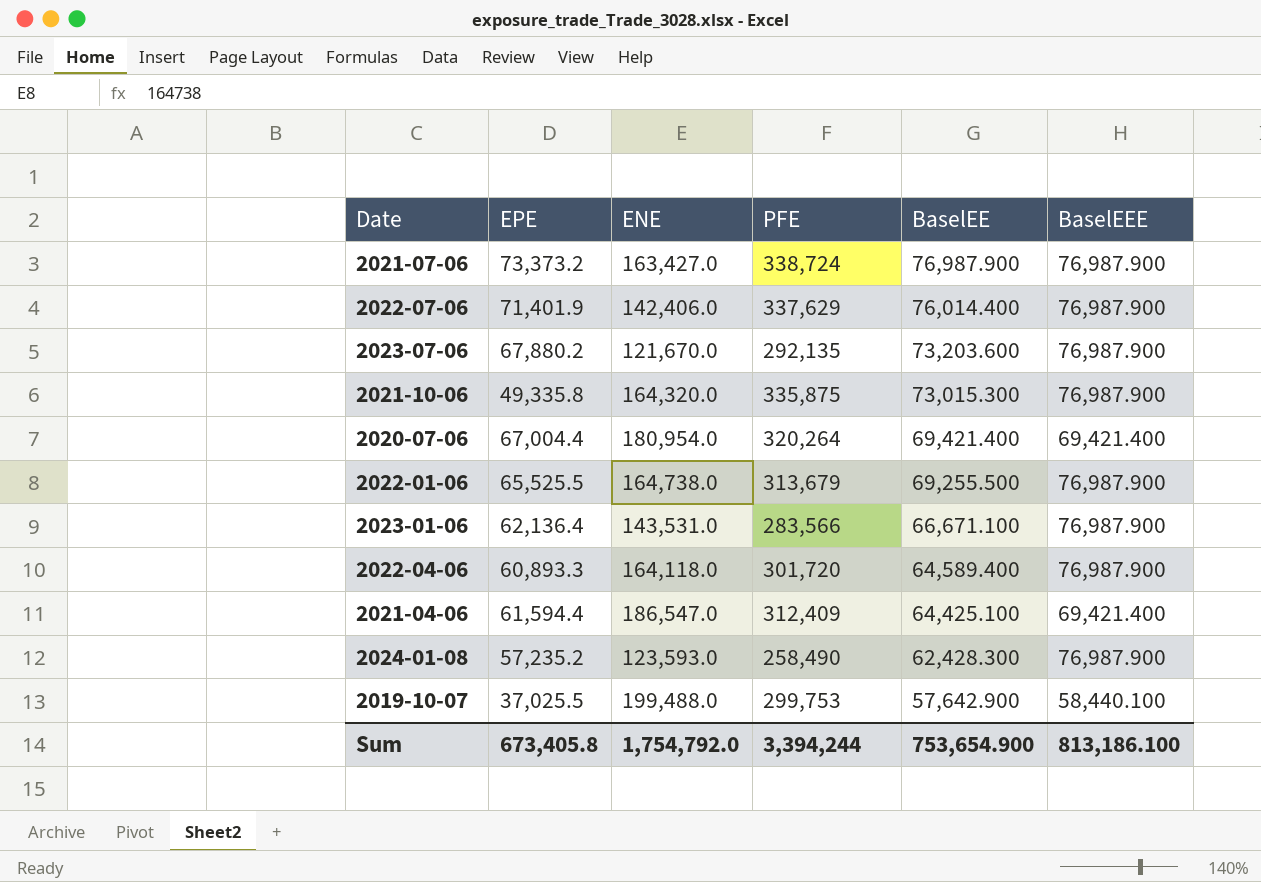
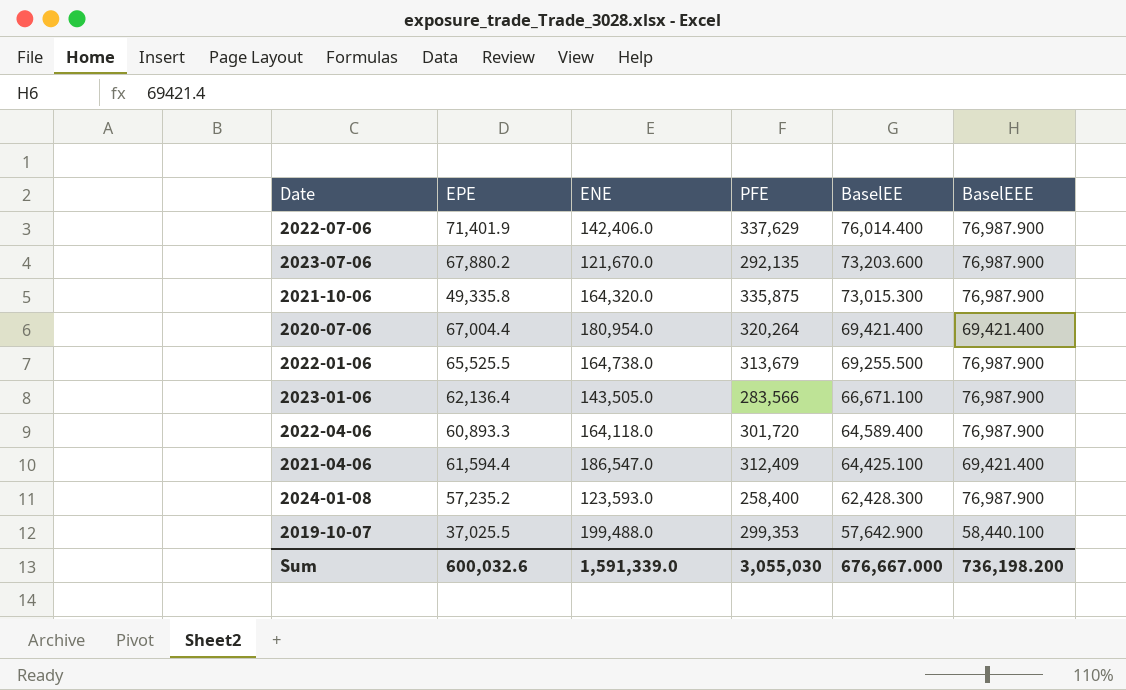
row 2021-07-06: 73,373.2 | 163,427.0 | 338,724 | 76,987.900 | 76,987.900 -> none
2023-01-06 | ENE: 143,531.0 -> 143,505.0
2024-01-08 | PFE: 258,490 -> 258,400
2019-10-07 | PFE: 299,753 -> 299,353
Sum | EPE: 673,405.8 -> 600,032.6
Sum | ENE: 1,754,792.0 -> 1,591,339.0
Sum | PFE: 3,394,244 -> 3,055,030
Sum | BaselEE: 753,654.900 -> 676,667.000
Sum | BaselEEE: 813,186.100 -> 736,198.200

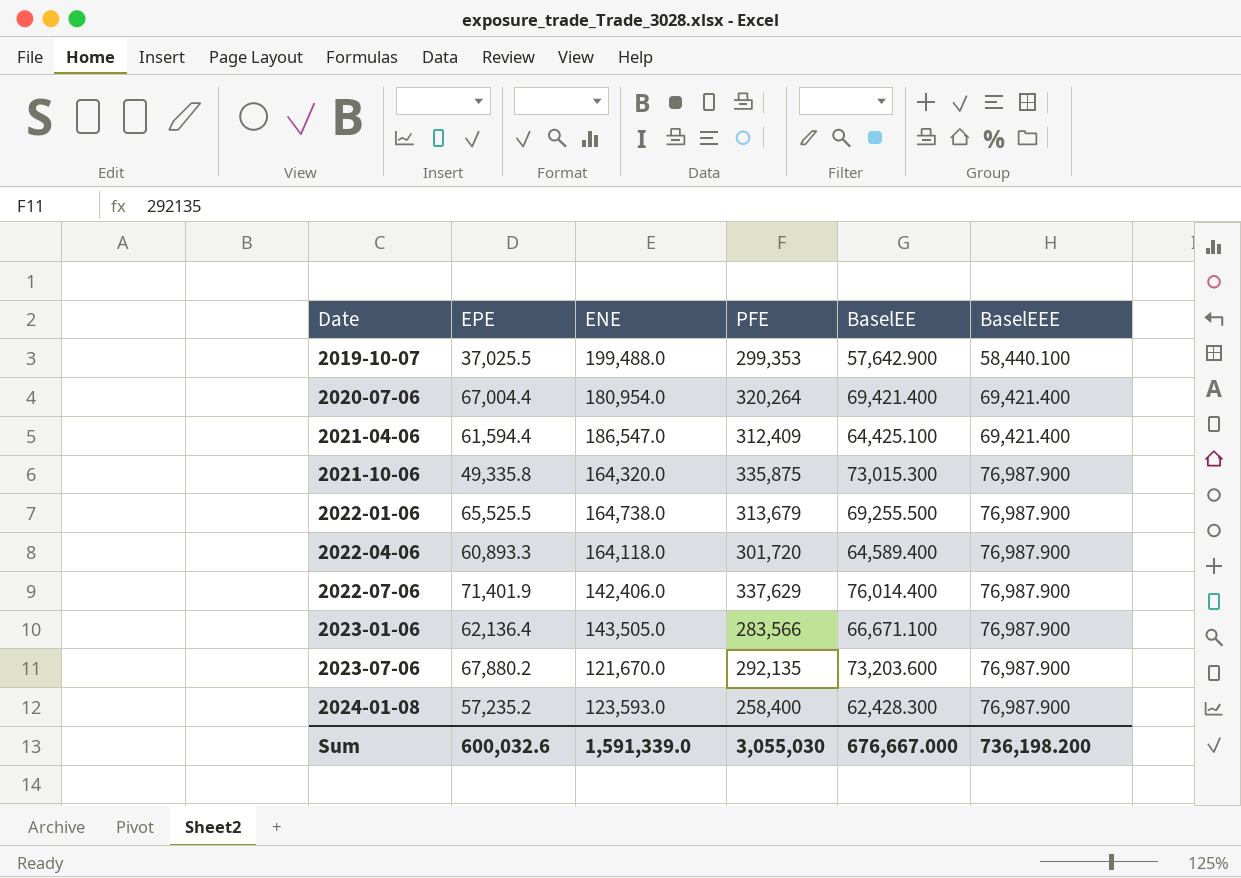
row order: BaselEE descending -> Date ascending

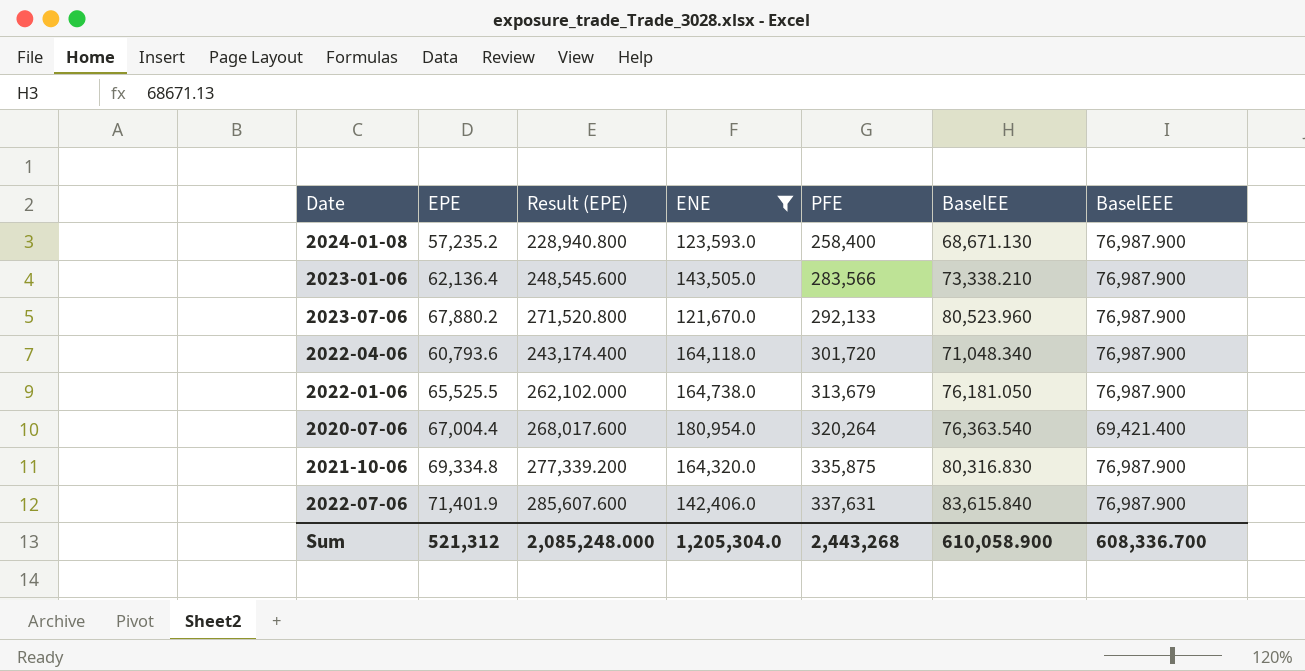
filter: none -> ENE <= 180,954.0
row order: Date ascending -> PFE ascending
column Result (EPE) | formula: none -> [EPE] * 4
2024-01-08 | BaselEE: 62,428.300 -> 68,671.130
2023-01-06 | BaselEE: 66,671.100 -> 73,338.210
2023-07-06 | PFE: 292,135 -> 292,133
2023-07-06 | BaselEE: 73,203.600 -> 80,523.960
2022-04-06 | EPE: 60,893.3 -> 60,793.6
2022-04-06 | BaselEE: 64,589.400 -> 71,048.340
2022-01-06 | BaselEE: 69,255.500 -> 76,181.050
2020-07-06 | BaselEE: 69,421.400 -> 76,363.540
2021-10-06 | EPE: 49,335.8 -> 69,334.8
2021-10-06 | BaselEE: 73,015.300 -> 80,316.830
2022-07-06 | PFE: 337,629 -> 337,631
2022-07-06 | BaselEE: 76,014.400 -> 83,615.840
Sum | EPE: 600,032.6 -> 521,312
Sum | ENE: 1,591,339.0 -> 1,205,304.0
Sum | PFE: 3,055,030 -> 2,443,268
Sum | BaselEE: 676,667.000 -> 610,058.900
Sum | BaselEEE: 736,198.200 -> 608,336.700

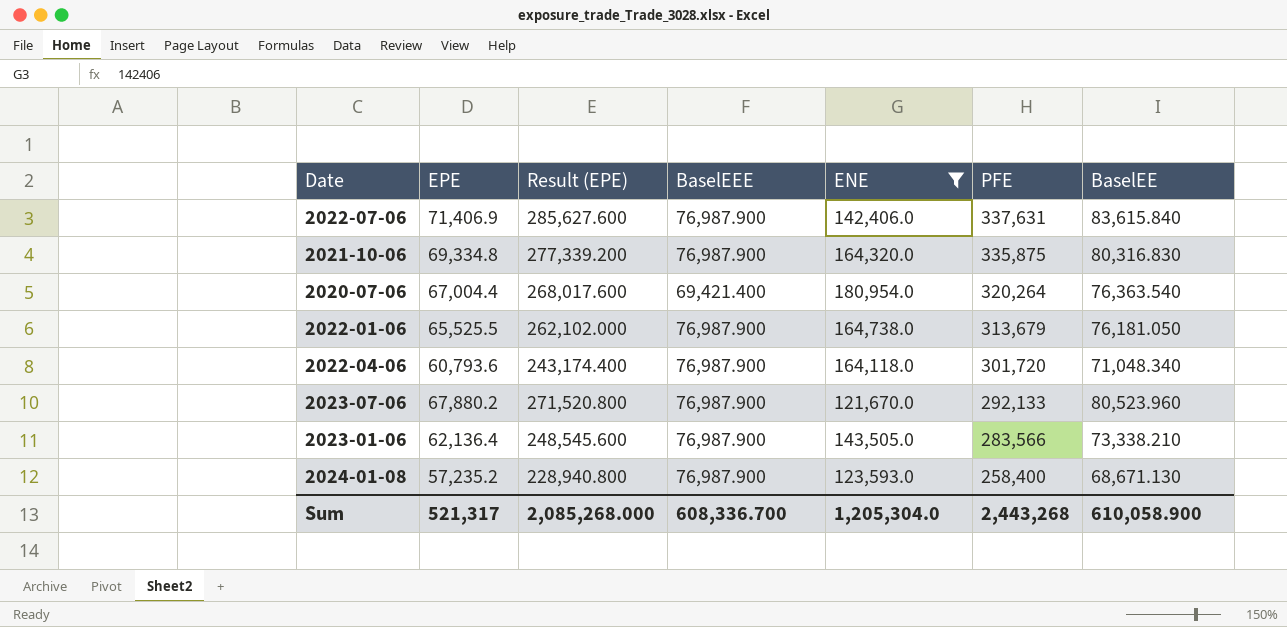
row order: PFE ascending -> PFE descending
column BaselEEE | position: 7 -> 4
2022-07-06 | EPE: 71,401.9 -> 71,406.9
2022-07-06 | Result (EPE): 285,607.600 -> 285,627.600
Sum | EPE: 521,312 -> 521,317
Sum | Result (EPE): 2,085,248.000 -> 2,085,268.000

